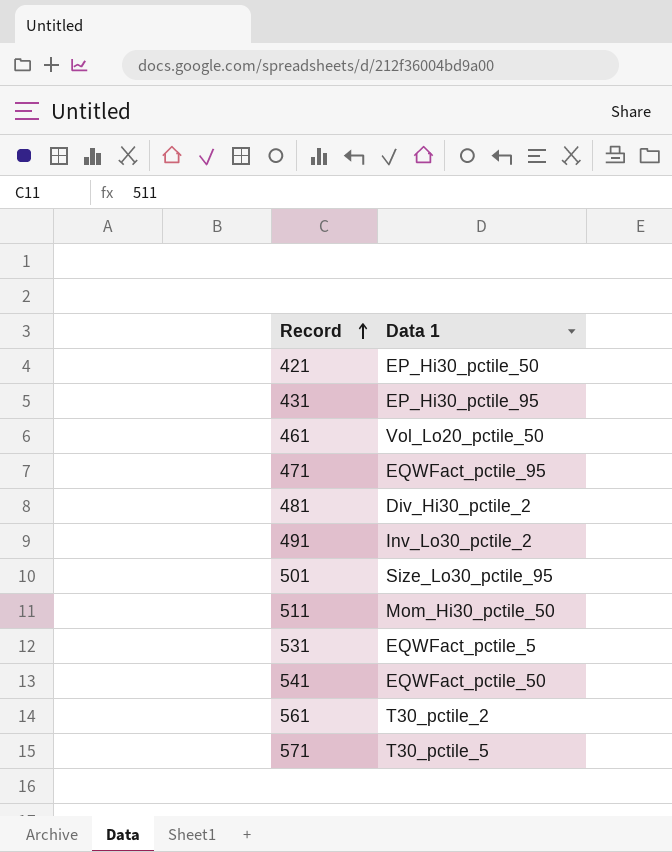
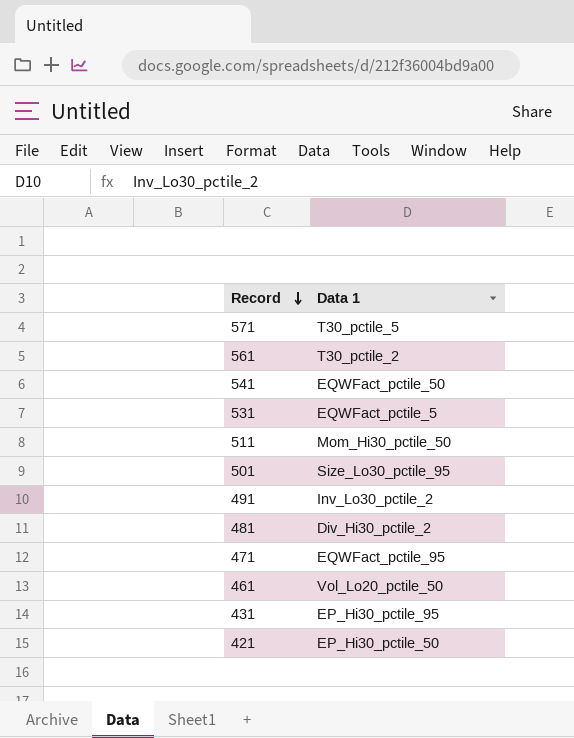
row order: Record ascending -> Record descending

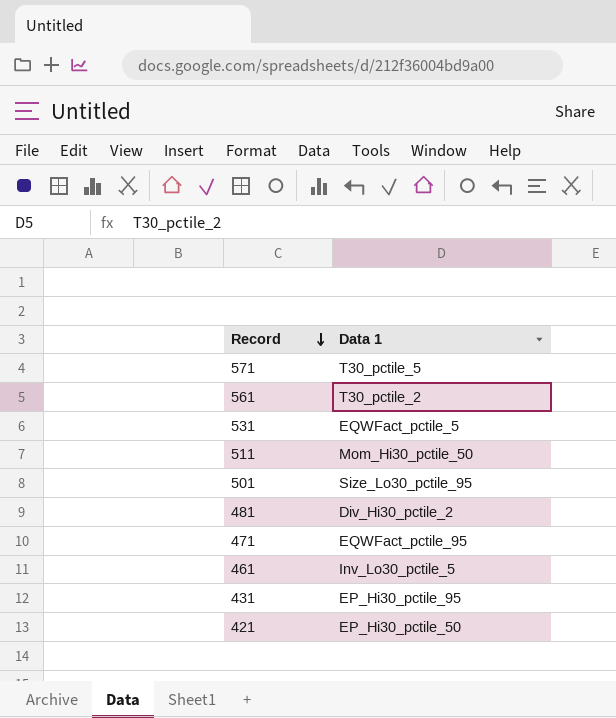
row 541: EQWFact_pctile_50 -> none
row 491: Inv_Lo30_pctile_2 -> none
461 | Data 1: Vol_Lo20_pctile_50 -> Inv_Lo30_pctile_5

